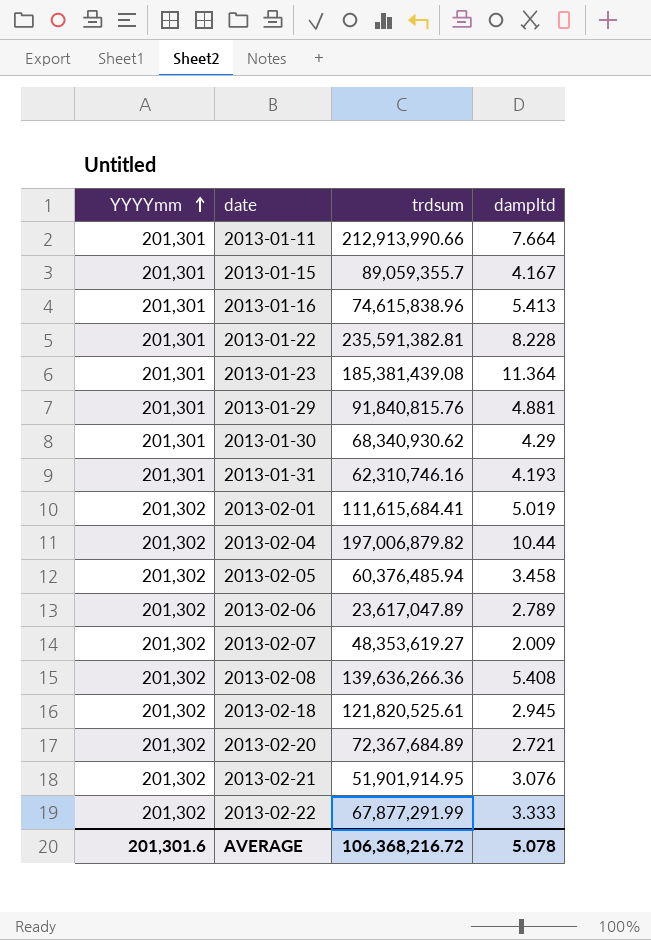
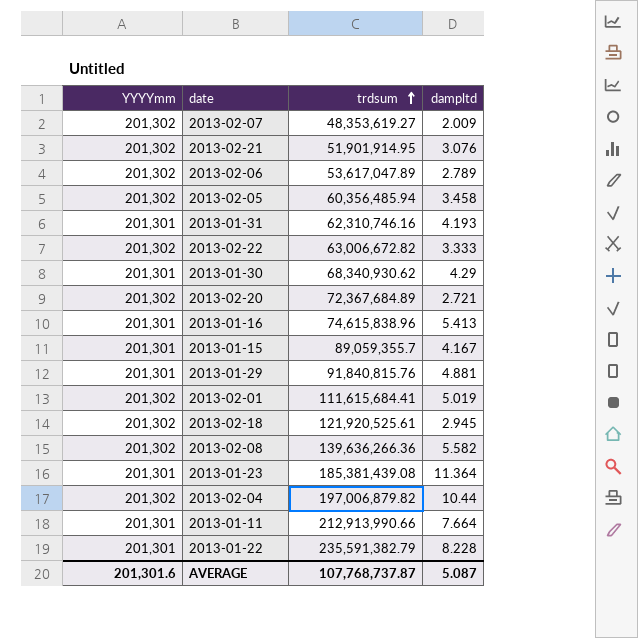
row order: YYYYmm ascending -> trdsum ascending
2013-02-06 | trdsum: 23,617,047.89 -> 53,617,047.89
2013-02-05 | trdsum: 60,376,485.94 -> 60,356,485.94
2013-02-22 | trdsum: 67,877,291.99 -> 63,006,672.82
2013-02-18 | trdsum: 121,820,525.61 -> 121,920,525.61
2013-02-08 | dampltd: 5.408 -> 5.582
2013-01-22 | trdsum: 235,591,382.81 -> 235,591,382.79
AVERAGE | trdsum: 106,368,216.72 -> 107,768,737.87
AVERAGE | dampltd: 5.078 -> 5.087

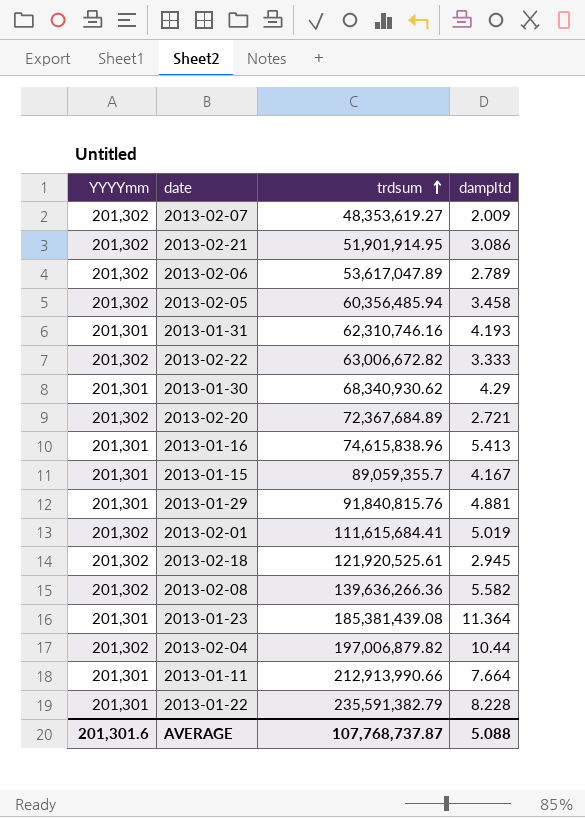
2013-02-21 | dampltd: 3.076 -> 3.086
AVERAGE | dampltd: 5.087 -> 5.088

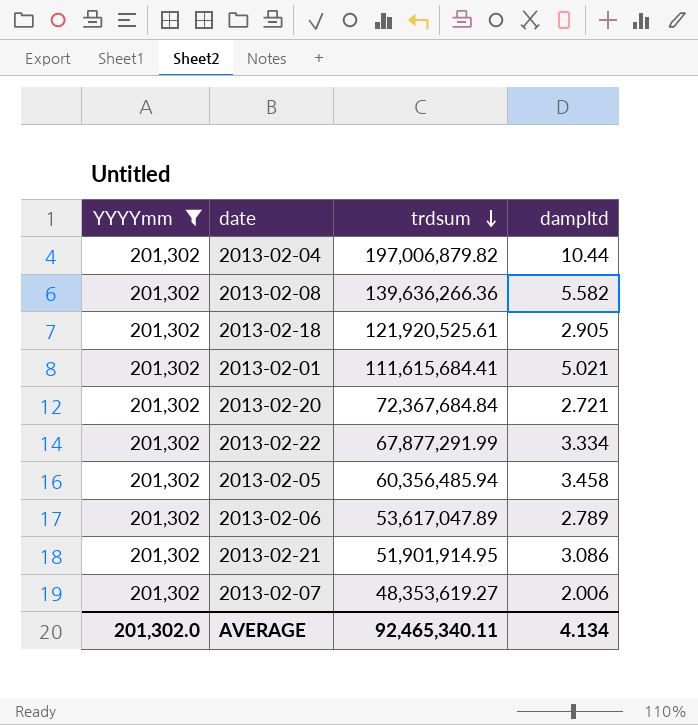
filter: none -> YYYYmm = 201,302
row order: trdsum ascending -> trdsum descending
2013-02-18 | dampltd: 2.945 -> 2.905
2013-02-01 | dampltd: 5.019 -> 5.021
2013-02-20 | trdsum: 72,367,684.89 -> 72,367,684.84
2013-02-22 | trdsum: 63,006,672.82 -> 67,877,291.99
2013-02-22 | dampltd: 3.333 -> 3.334
2013-02-07 | dampltd: 2.009 -> 2.006
AVERAGE | YYYYmm: 201,301.6 -> 201,302.0
AVERAGE | trdsum: 107,768,737.87 -> 92,465,340.11
AVERAGE | dampltd: 5.088 -> 4.134

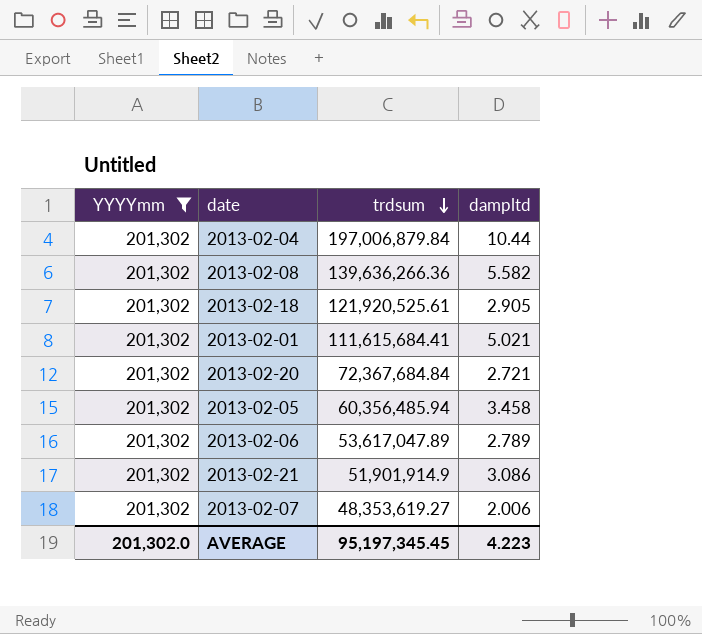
row 2013-02-22: 201,302 | 67,877,291.99 | 3.334 -> none
2013-02-04 | trdsum: 197,006,879.82 -> 197,006,879.84
2013-02-21 | trdsum: 51,901,914.95 -> 51,901,914.9
AVERAGE | trdsum: 92,465,340.11 -> 95,197,345.45
AVERAGE | dampltd: 4.134 -> 4.223

